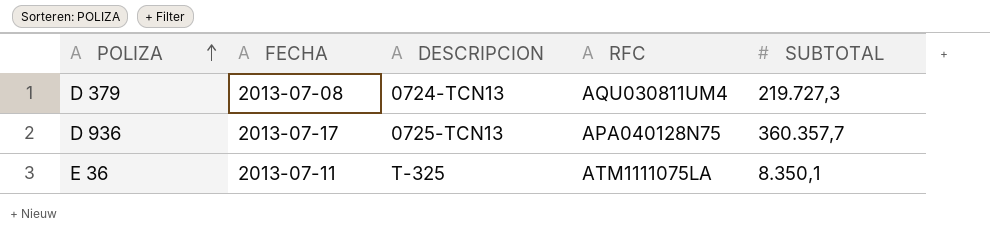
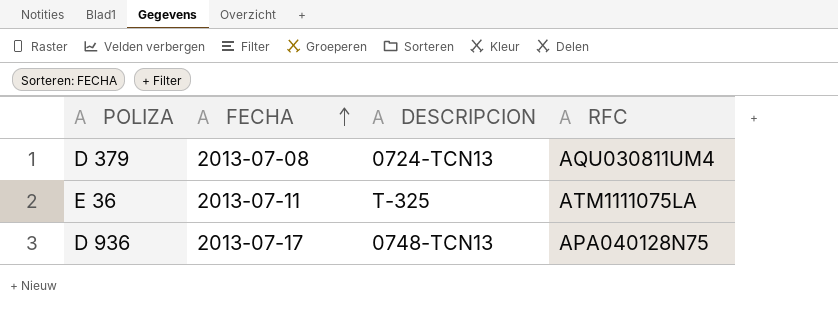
row order: POLIZA ascending -> FECHA ascending
column SUBTOTAL | position: 5 -> none
D 936 | DESCRIPCION: 0725-TCN13 -> 0748-TCN13

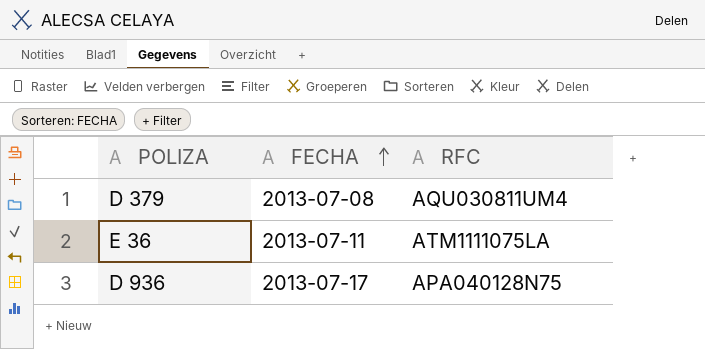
column DESCRIPCION | position: 3 -> none

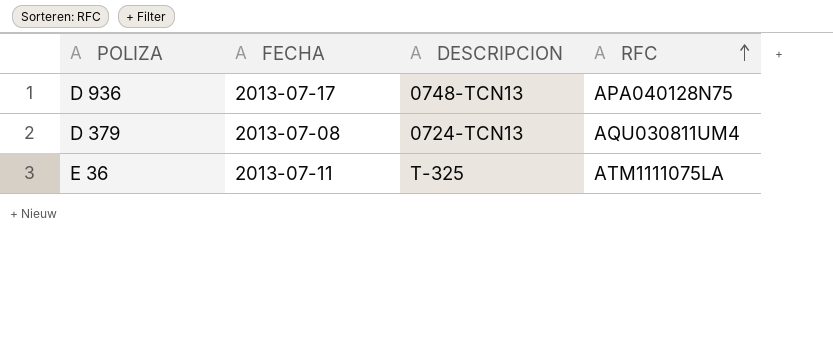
row order: FECHA ascending -> RFC ascending
column DESCRIPCION | position: none -> 3

